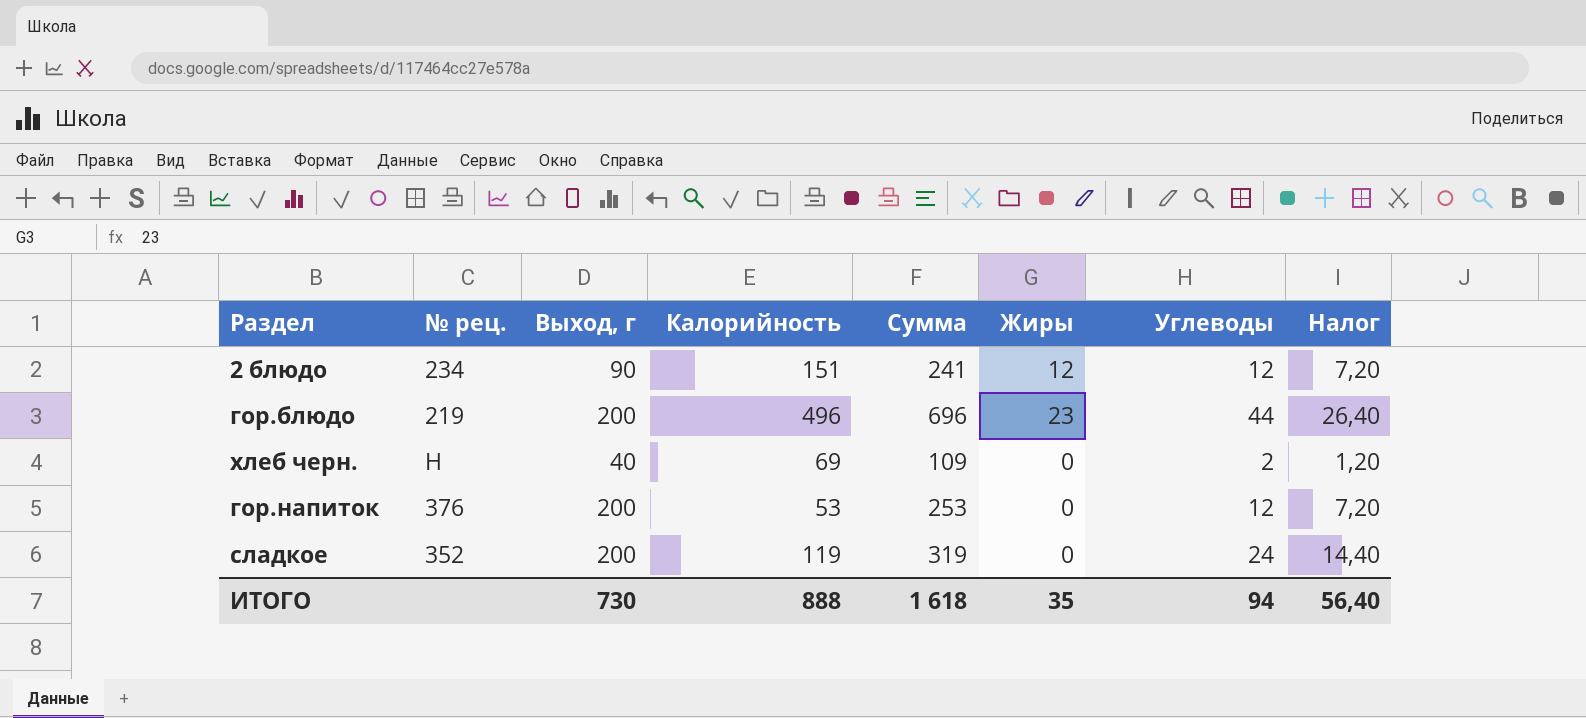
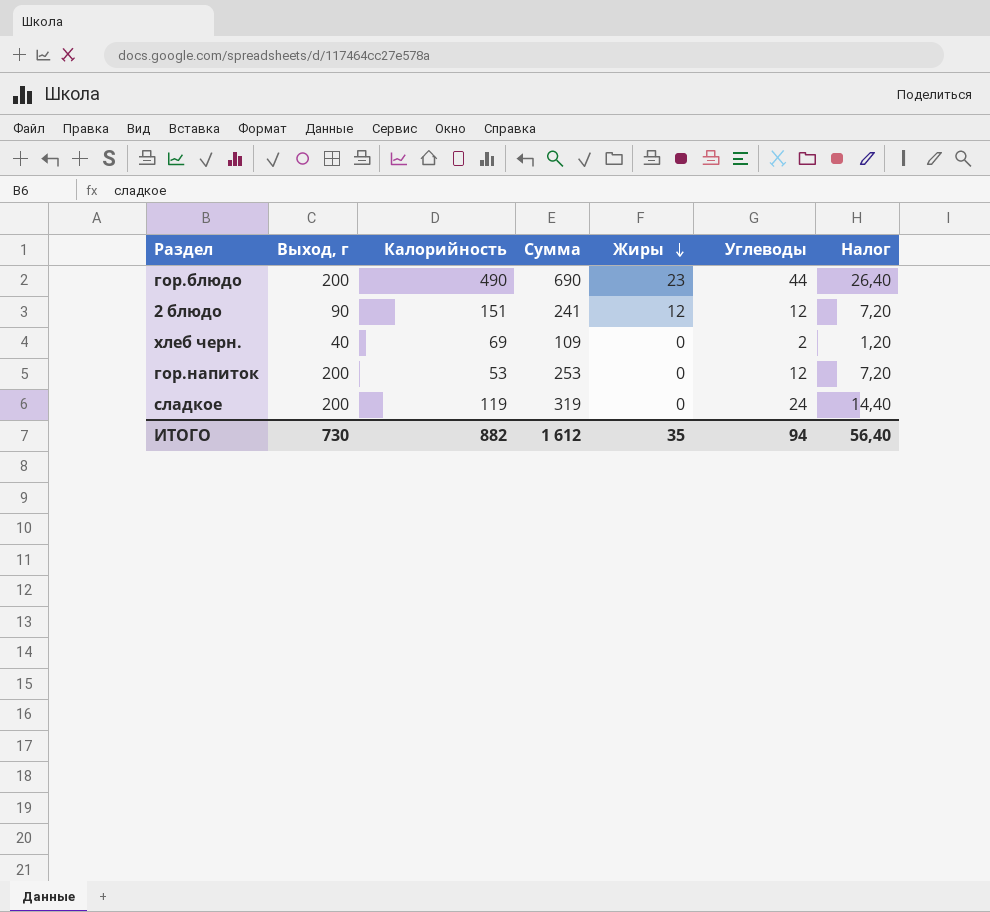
row order: none -> Жиры descending
column № рец. | position: 2 -> none
гор.блюдо | Калорийность: 496 -> 490
гор.блюдо | Сумма: 696 -> 690
ИТОГО | Калорийность: 888 -> 882
ИТОГО | Сумма: 1 618 -> 1 612

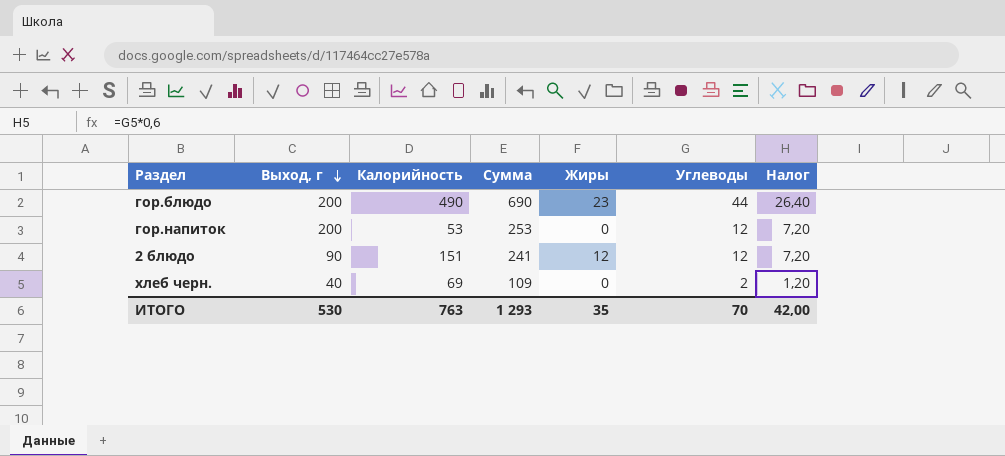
row order: Жиры descending -> Выход, г descending
row сладкое: 200 | 119 | 319 | 0 | 24 | 14,40 -> none
ИТОГО | Выход, г: 730 -> 530
ИТОГО | Калорийность: 882 -> 763
ИТОГО | Сумма: 1 612 -> 1 293
ИТОГО | Углеводы: 94 -> 70
ИТОГО | Налог: 56,40 -> 42,00

